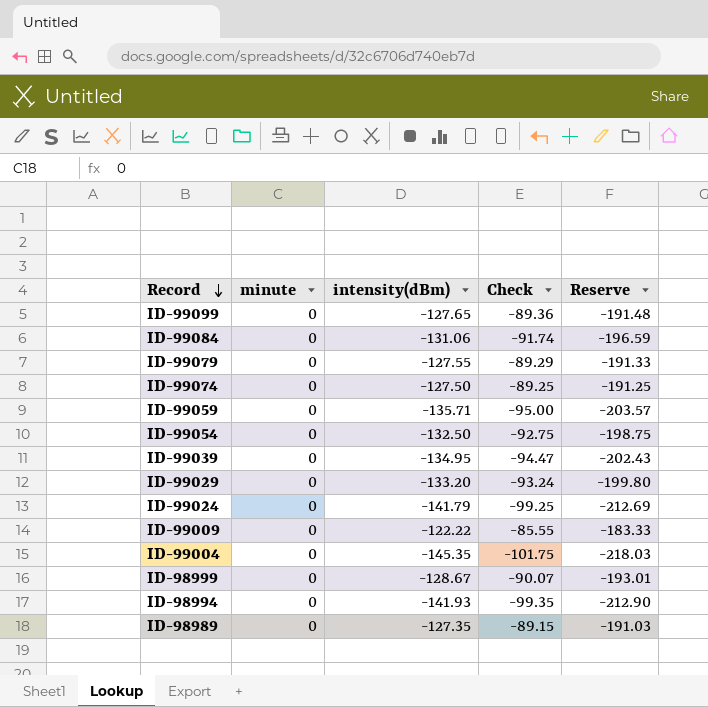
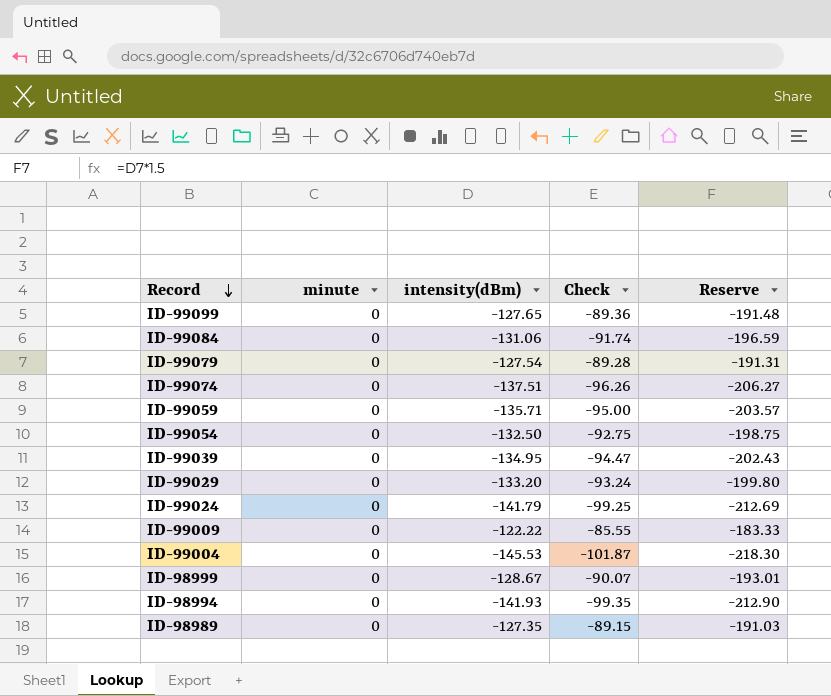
ID-99079 | intensity(dBm): -127.55 -> -127.54
ID-99079 | Check: -89.29 -> -89.28
ID-99079 | Reserve: -191.33 -> -191.31
ID-99074 | intensity(dBm): -127.50 -> -137.51
ID-99074 | Check: -89.25 -> -96.26
ID-99074 | Reserve: -191.25 -> -206.27
ID-99004 | intensity(dBm): -145.35 -> -145.53
ID-99004 | Check: -101.75 -> -101.87
ID-99004 | Reserve: -218.03 -> -218.30

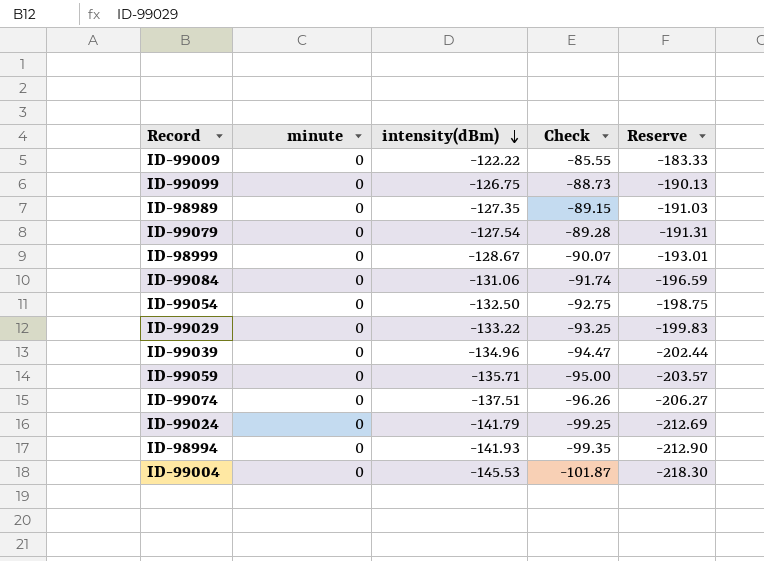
row order: Record descending -> intensity(dBm) descending
ID-99099 | intensity(dBm): -127.65 -> -126.75
ID-99099 | Check: -89.36 -> -88.73
ID-99099 | Reserve: -191.48 -> -190.13
ID-99029 | intensity(dBm): -133.20 -> -133.22
ID-99029 | Check: -93.24 -> -93.25
ID-99029 | Reserve: -199.80 -> -199.83
ID-99039 | intensity(dBm): -134.95 -> -134.96
ID-99039 | Reserve: -202.43 -> -202.44

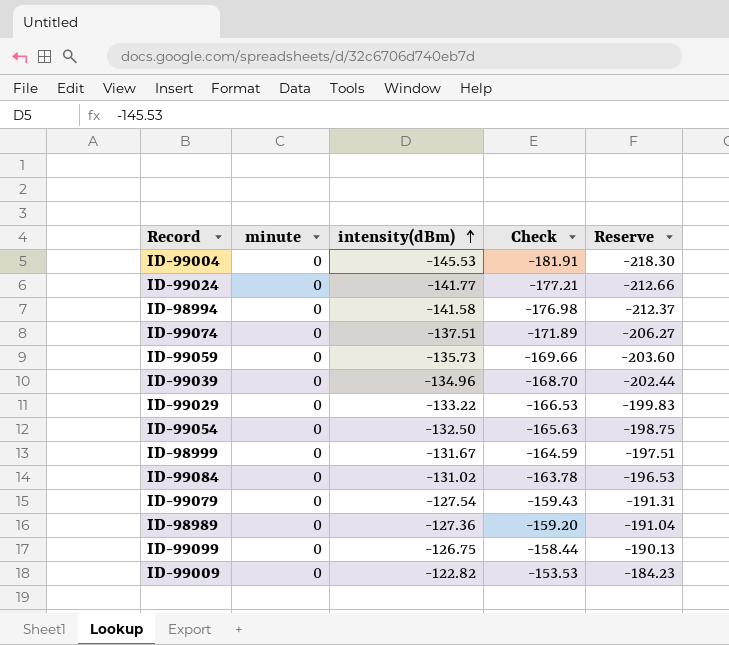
row order: intensity(dBm) descending -> intensity(dBm) ascending
column Check | formula: [intensity(dBm)] * 0.7 -> [intensity(dBm)] * 1.25
ID-99024 | intensity(dBm): -141.79 -> -141.77
ID-99024 | Reserve: -212.69 -> -212.66
ID-98994 | intensity(dBm): -141.93 -> -141.58
ID-98994 | Reserve: -212.90 -> -212.37
ID-99059 | intensity(dBm): -135.71 -> -135.73
ID-99059 | Reserve: -203.57 -> -203.60
ID-98999 | intensity(dBm): -128.67 -> -131.67
ID-98999 | Reserve: -193.01 -> -197.51
ID-99084 | intensity(dBm): -131.06 -> -131.02
ID-99084 | Reserve: -196.59 -> -196.53
ID-98989 | intensity(dBm): -127.35 -> -127.36
ID-98989 | Reserve: -191.03 -> -191.04
ID-99009 | intensity(dBm): -122.22 -> -122.82
ID-99009 | Reserve: -183.33 -> -184.23

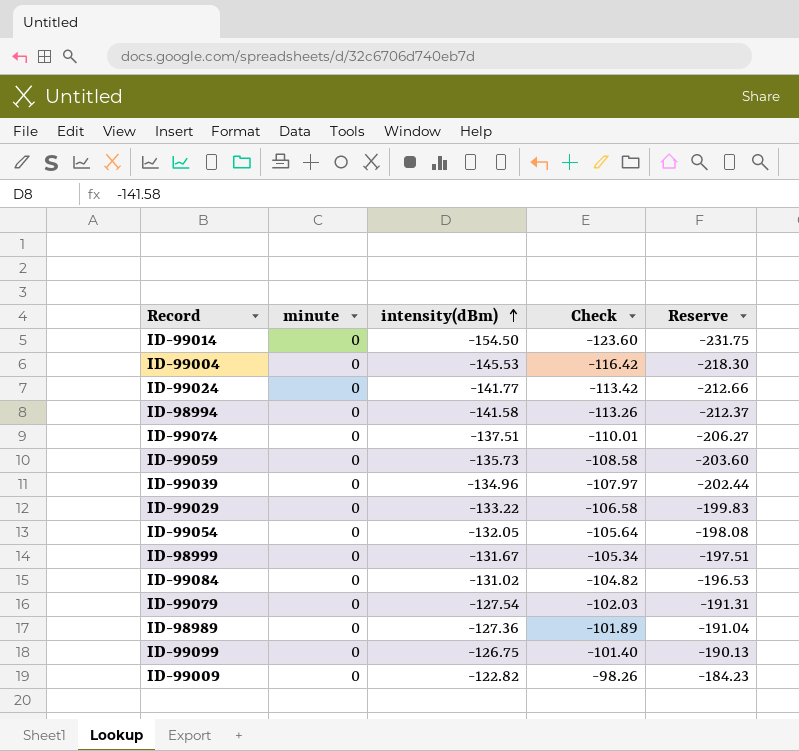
column Check | formula: [intensity(dBm)] * 1.25 -> [intensity(dBm)] * 0.8
row ID-99014: none -> 0 | -154.50 | -123.60 | -231.75
ID-99054 | intensity(dBm): -132.50 -> -132.05
ID-99054 | Reserve: -198.75 -> -198.08

